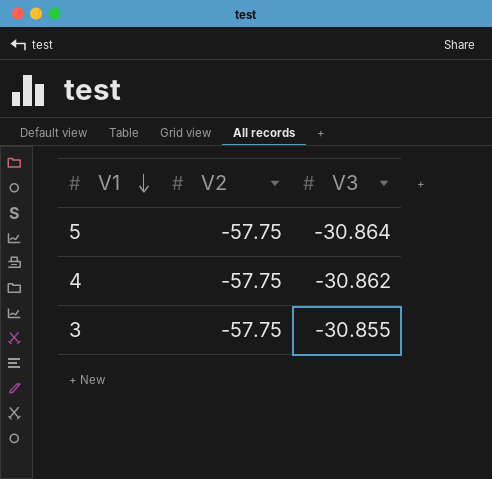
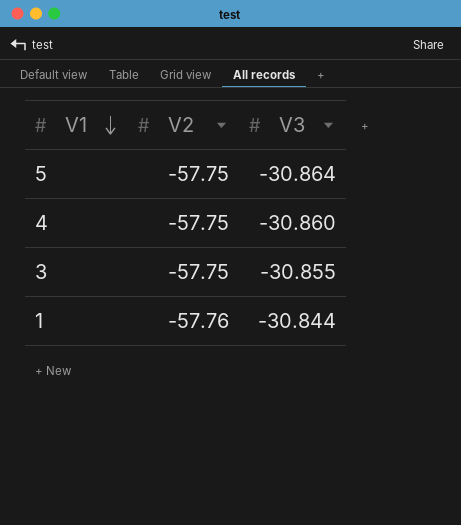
4 | V3: -30.862 -> -30.860
row 1: none -> -57.76 | -30.844

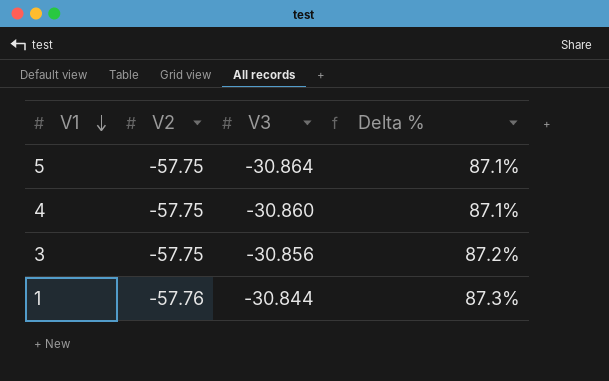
column Delta % | formula: none -> ([V2] - [V3]) / [V3]
3 | V3: -30.855 -> -30.856

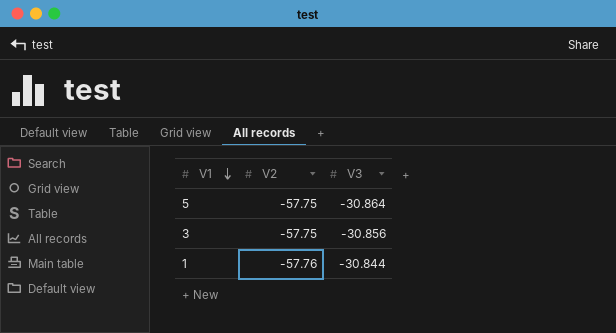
column Delta % | formula: ([V2] - [V3]) / [V3] -> none
row 4: -57.75 | -30.860 | 87.1% -> none

